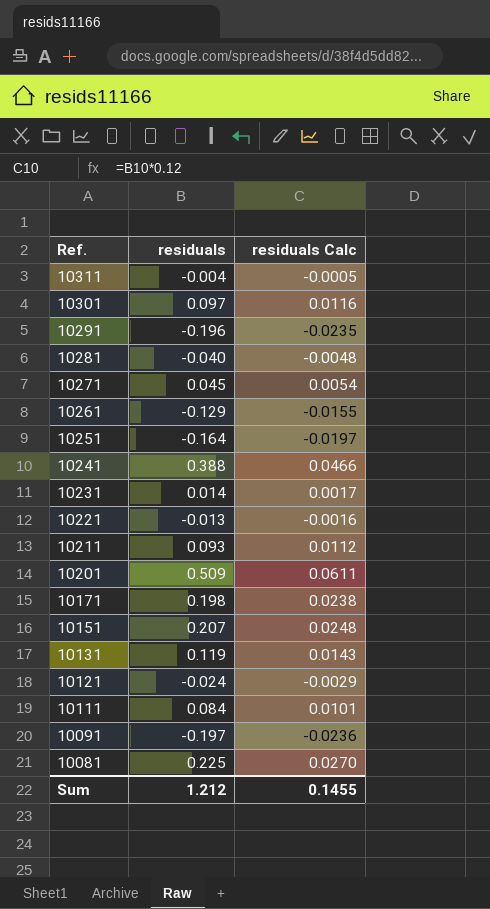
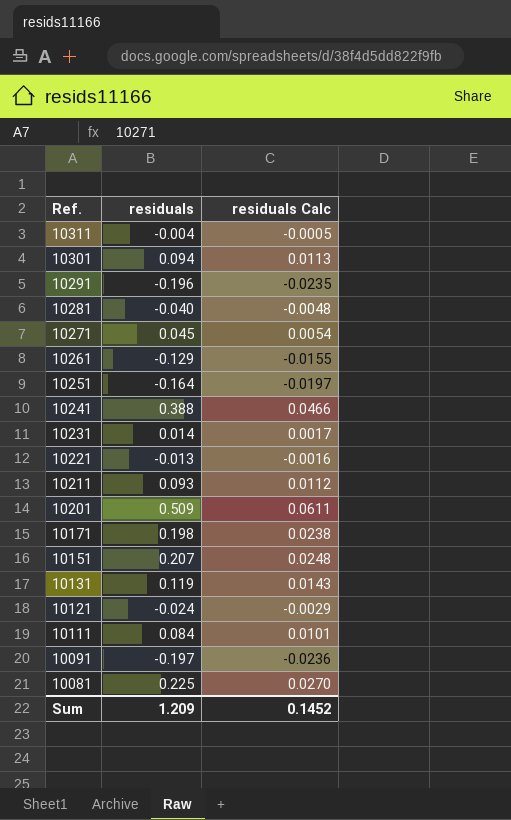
10301 | residuals: 0.097 -> 0.094
10301 | residuals Calc: 0.0116 -> 0.0113
Sum | residuals: 1.212 -> 1.209
Sum | residuals Calc: 0.1455 -> 0.1452

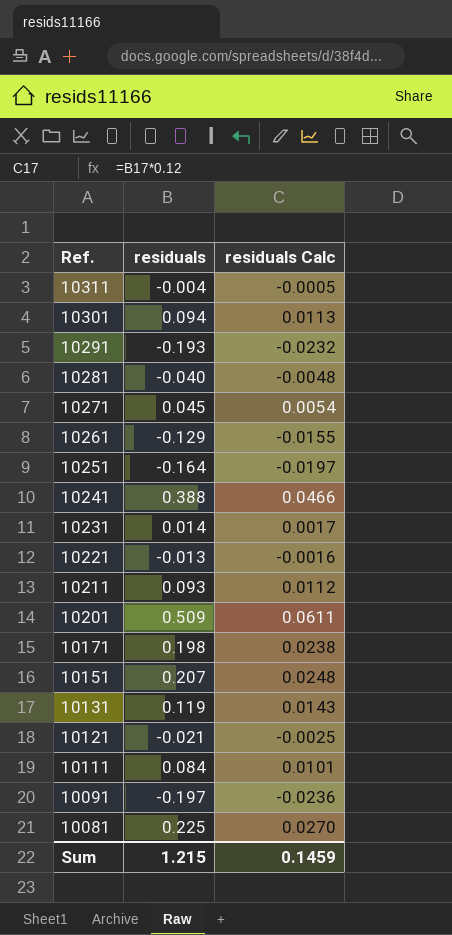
10291 | residuals: -0.196 -> -0.193
10291 | residuals Calc: -0.0235 -> -0.0232
10121 | residuals: -0.024 -> -0.021
10121 | residuals Calc: -0.0029 -> -0.0025
Sum | residuals: 1.209 -> 1.215
Sum | residuals Calc: 0.1452 -> 0.1459

